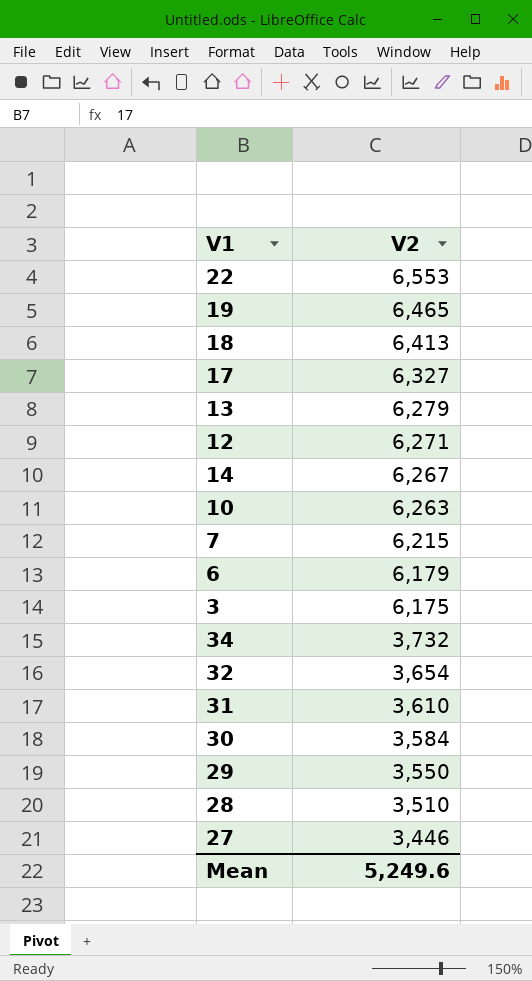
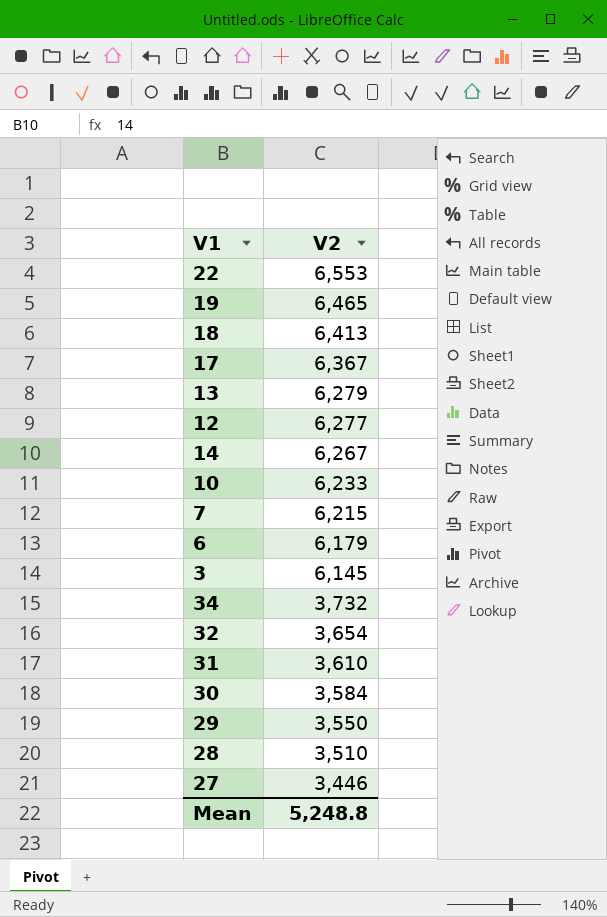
17 | V2: 6,327 -> 6,367
12 | V2: 6,271 -> 6,277
10 | V2: 6,263 -> 6,233
3 | V2: 6,175 -> 6,145
Mean | V2: 5,249.6 -> 5,248.8

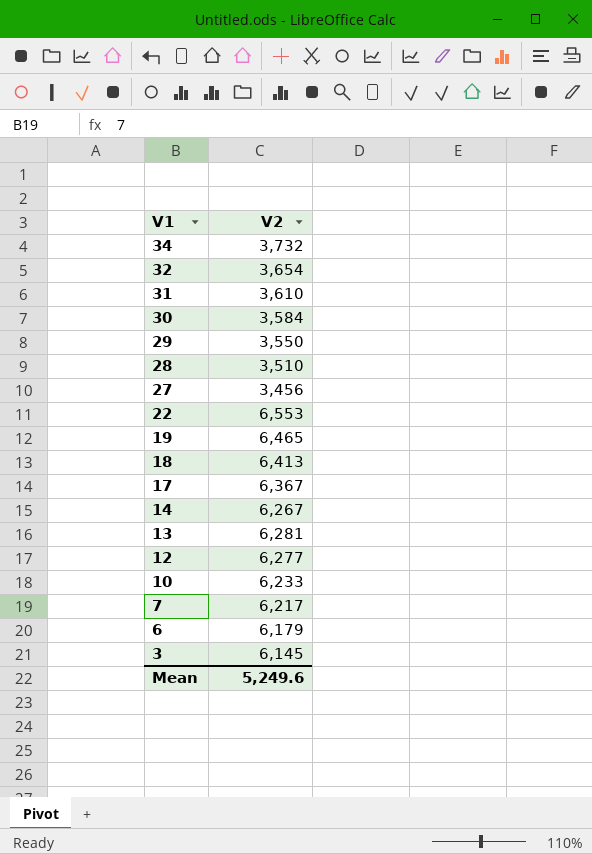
row order: V2 descending -> V1 descending
27 | V2: 3,446 -> 3,456
13 | V2: 6,279 -> 6,281
7 | V2: 6,215 -> 6,217
Mean | V2: 5,248.8 -> 5,249.6

